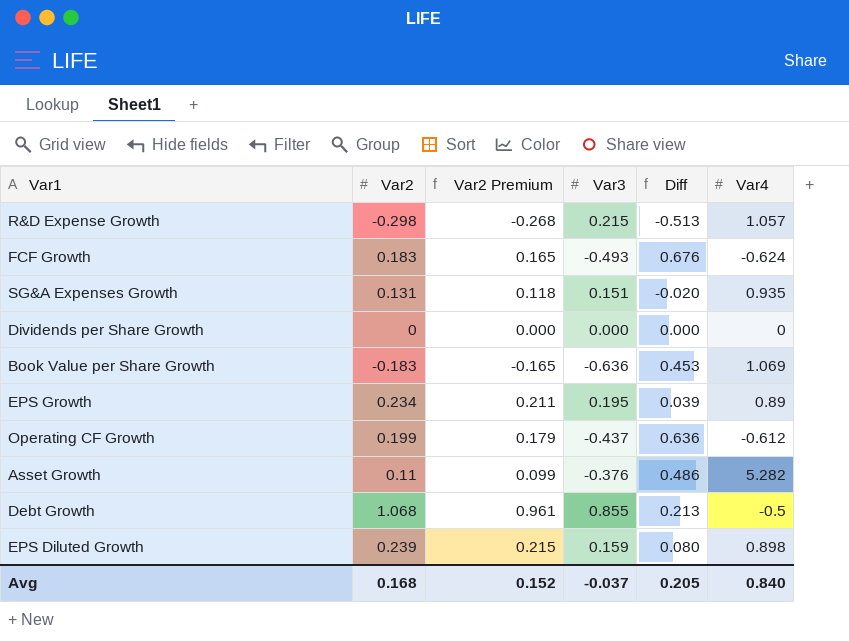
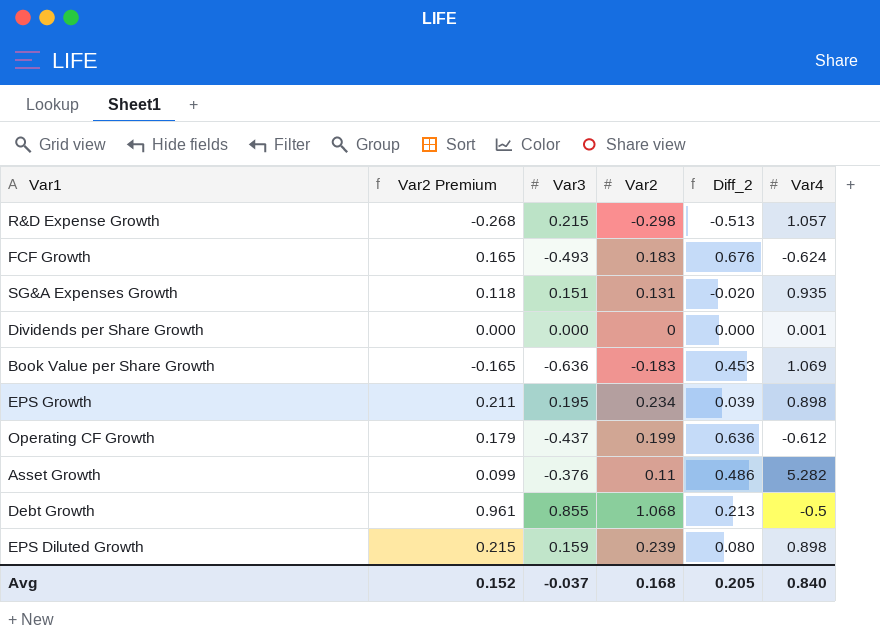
column Var2 | position: 2 -> 4
column name: Diff -> Diff_2
Dividends per Share Growth | Var4: 0 -> 0.001
EPS Growth | Var4: 0.89 -> 0.898

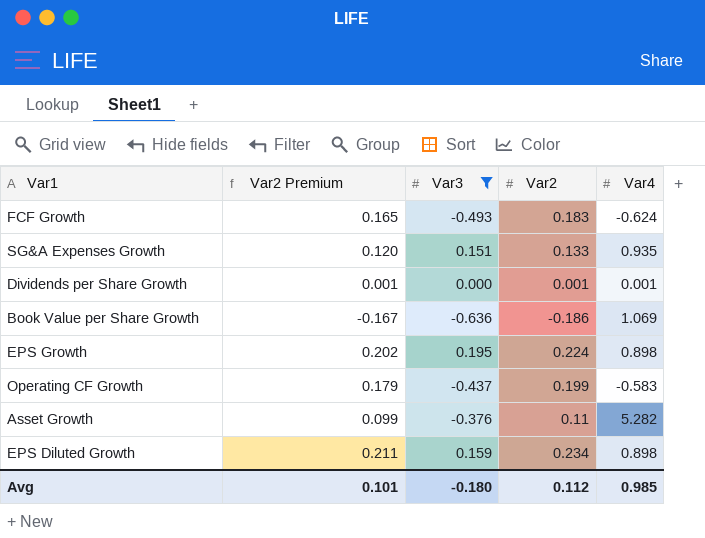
filter: none -> Var3 <= 0.195
column Diff_2 | formula: [Var2] - [Var3] -> none
SG&A Expenses Growth | Var2 Premium: 0.118 -> 0.120
SG&A Expenses Growth | Var2: 0.131 -> 0.133
Dividends per Share Growth | Var2 Premium: 0.000 -> 0.001
Dividends per Share Growth | Var2: 0 -> 0.001
Book Value per Share Growth | Var2 Premium: -0.165 -> -0.167
Book Value per Share Growth | Var2: -0.183 -> -0.186
EPS Growth | Var2 Premium: 0.211 -> 0.202
EPS Growth | Var2: 0.234 -> 0.224
Operating CF Growth | Var4: -0.612 -> -0.583
EPS Diluted Growth | Var2 Premium: 0.215 -> 0.211
EPS Diluted Growth | Var2: 0.239 -> 0.234
Avg | Var2 Premium: 0.152 -> 0.101
Avg | Var3: -0.037 -> -0.180
Avg | Var2: 0.168 -> 0.112
Avg | Var4: 0.840 -> 0.985

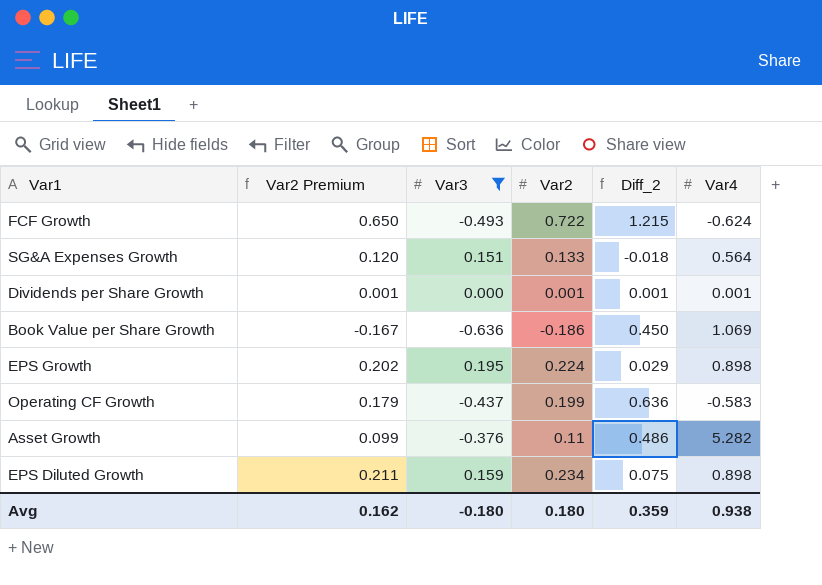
column Diff_2 | formula: none -> [Var2] - [Var3]
FCF Growth | Var2 Premium: 0.165 -> 0.650
FCF Growth | Var2: 0.183 -> 0.722
SG&A Expenses Growth | Var4: 0.935 -> 0.564
Avg | Var2 Premium: 0.101 -> 0.162
Avg | Var2: 0.112 -> 0.180
Avg | Var4: 0.985 -> 0.938

